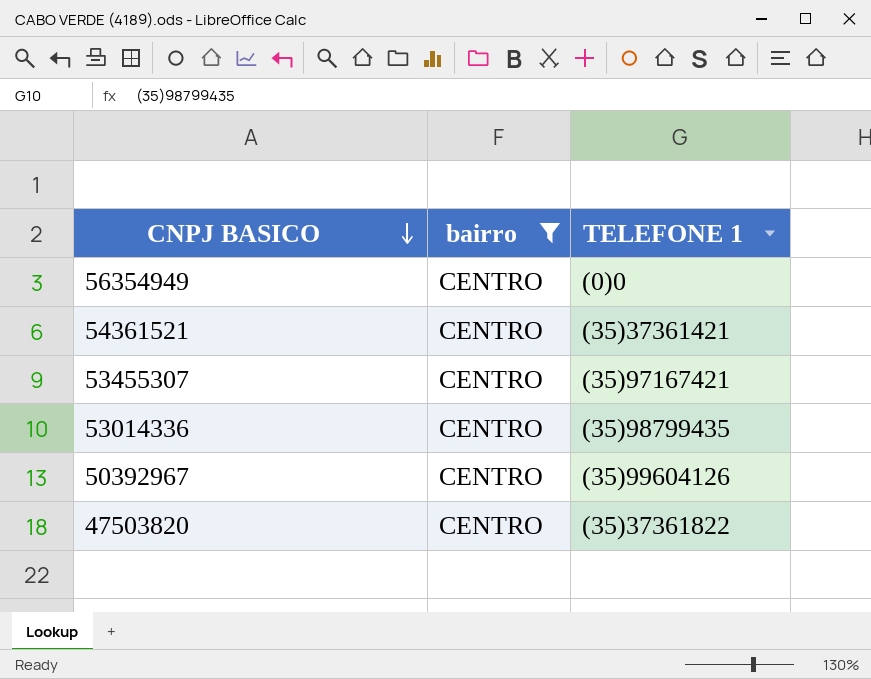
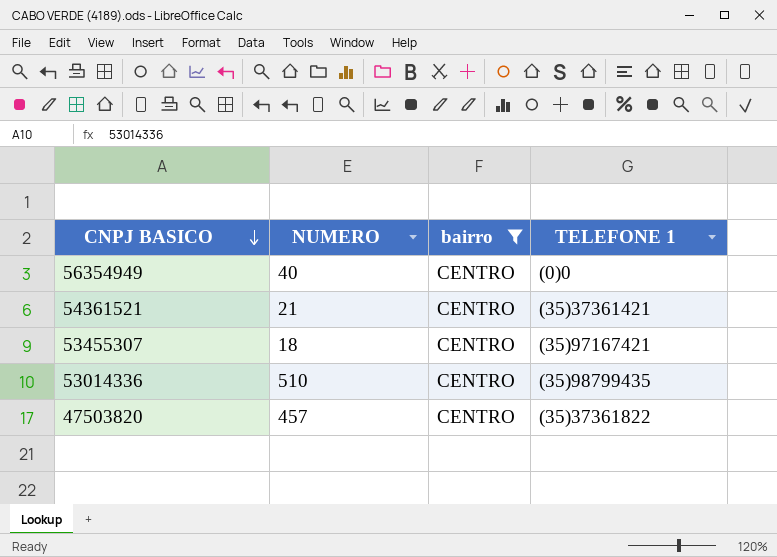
column NUMERO | position: none -> 2
row 50392967: CENTRO | (35)99604126 -> none

